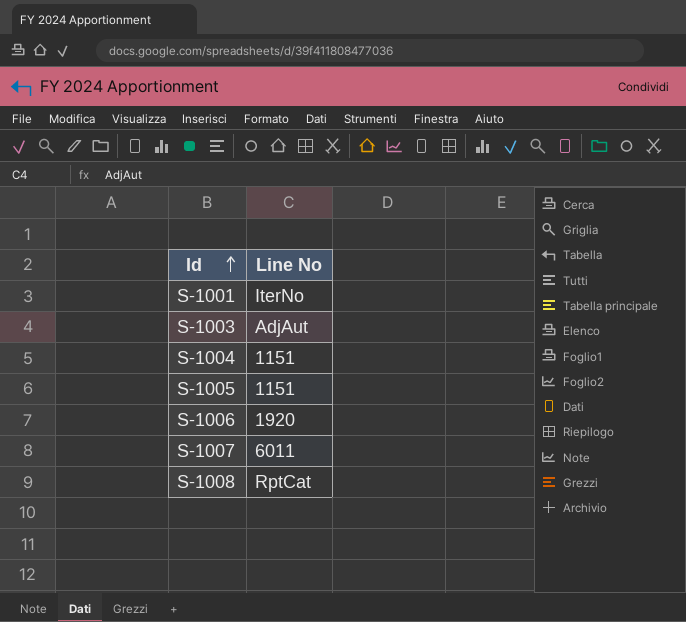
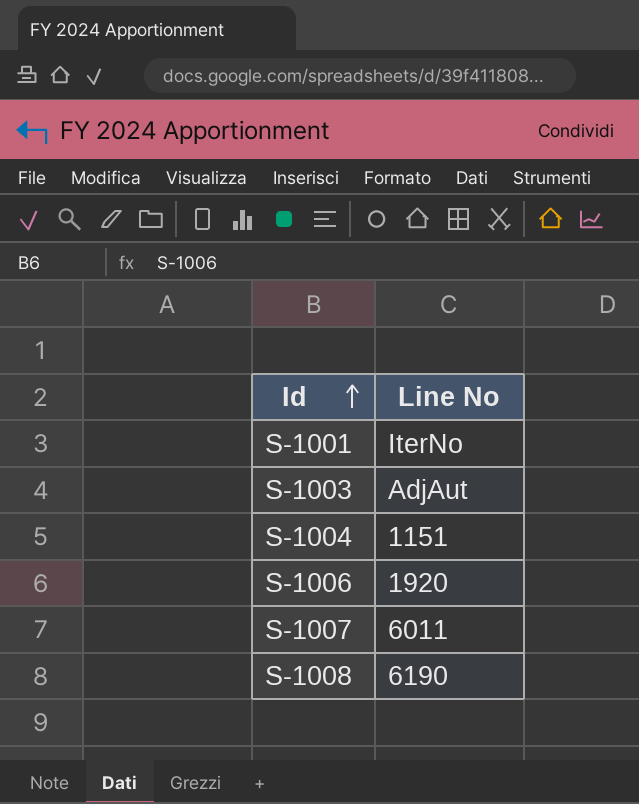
row S-1005: 1151 -> none
S-1008 | Line No: RptCat -> 6190

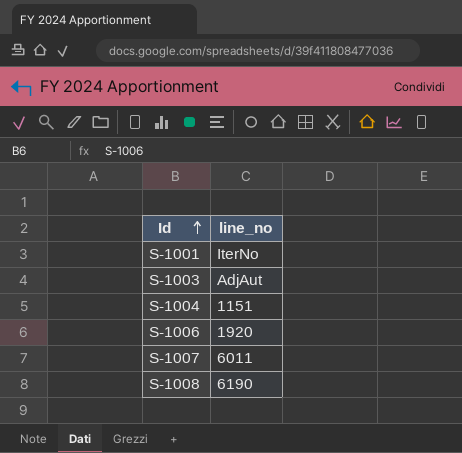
column name: Line No -> line_no

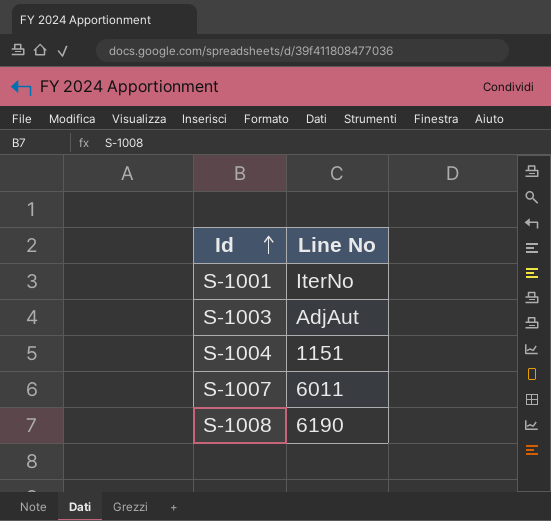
column name: line_no -> Line No
row S-1006: 1920 -> none

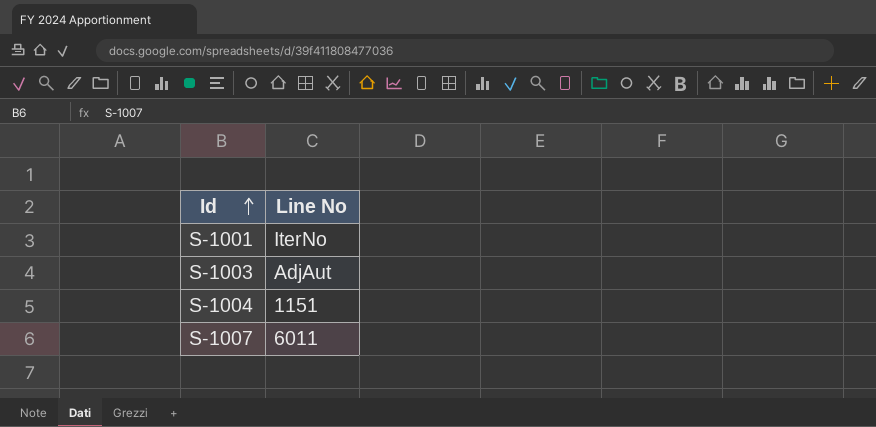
row S-1008: 6190 -> none

